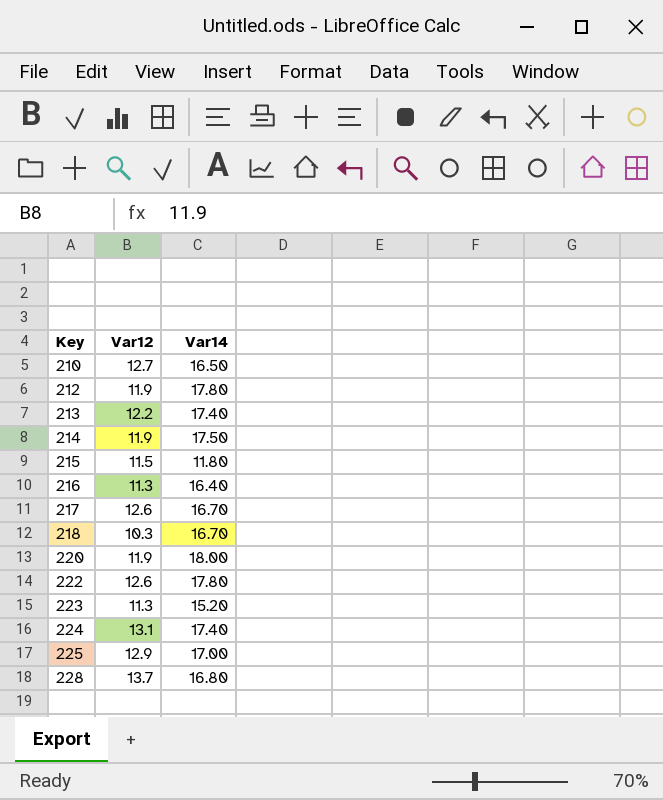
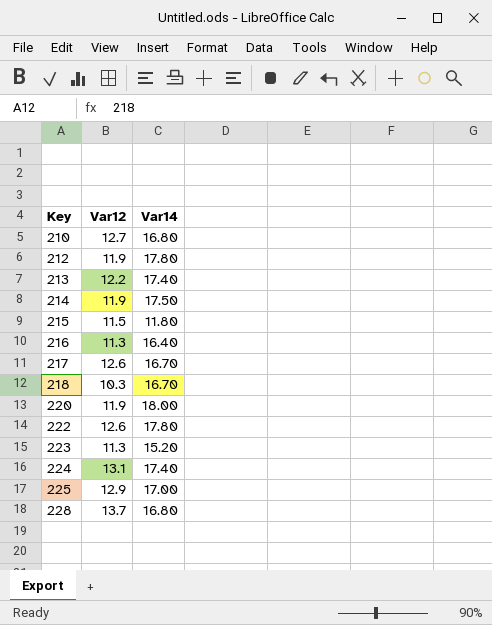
210 | Var14: 16.50 -> 16.80

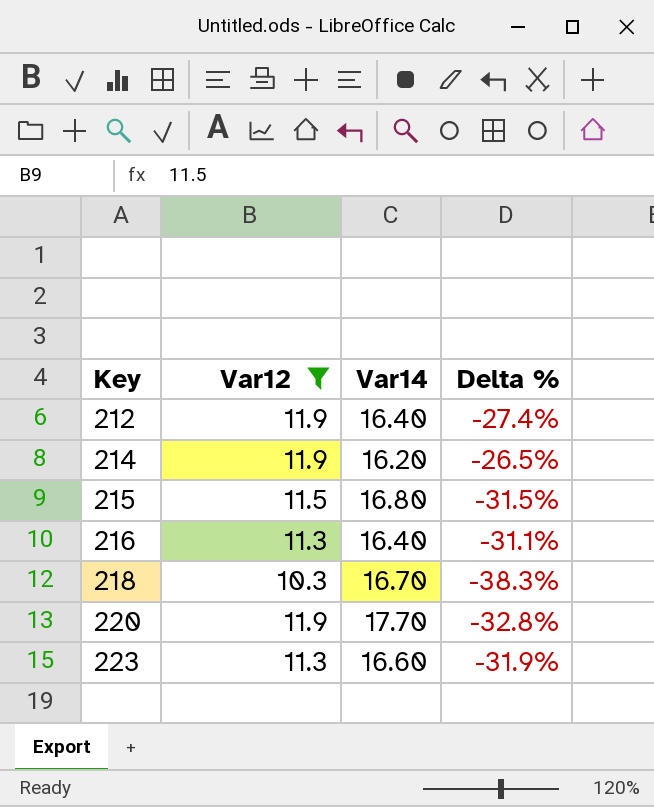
filter: none -> Var12 <= 11.9
column Delta % | formula: none -> ([Var12] - [Var14]) / [Var14]
212 | Var14: 17.80 -> 16.40
214 | Var14: 17.50 -> 16.20
215 | Var14: 11.80 -> 16.80
220 | Var14: 18.00 -> 17.70
223 | Var14: 15.20 -> 16.60

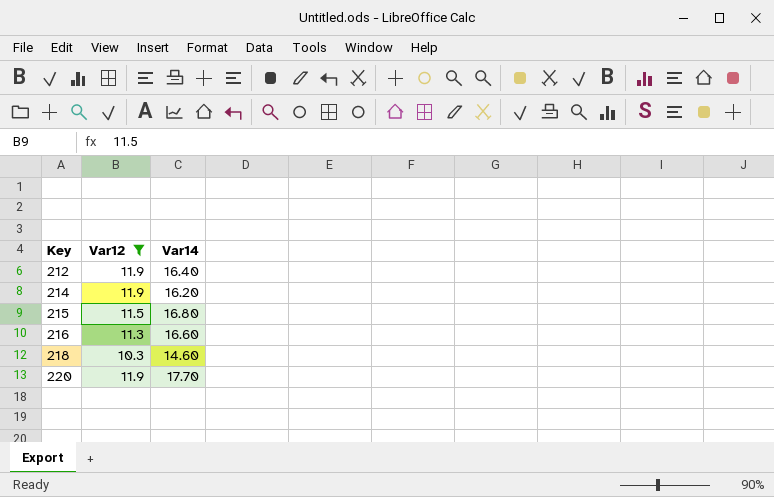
column Delta % | formula: ([Var12] - [Var14]) / [Var14] -> none
row 223: 11.3 | 16.60 | -31.9% -> none
216 | Var14: 16.40 -> 16.60
218 | Var14: 16.70 -> 14.60

